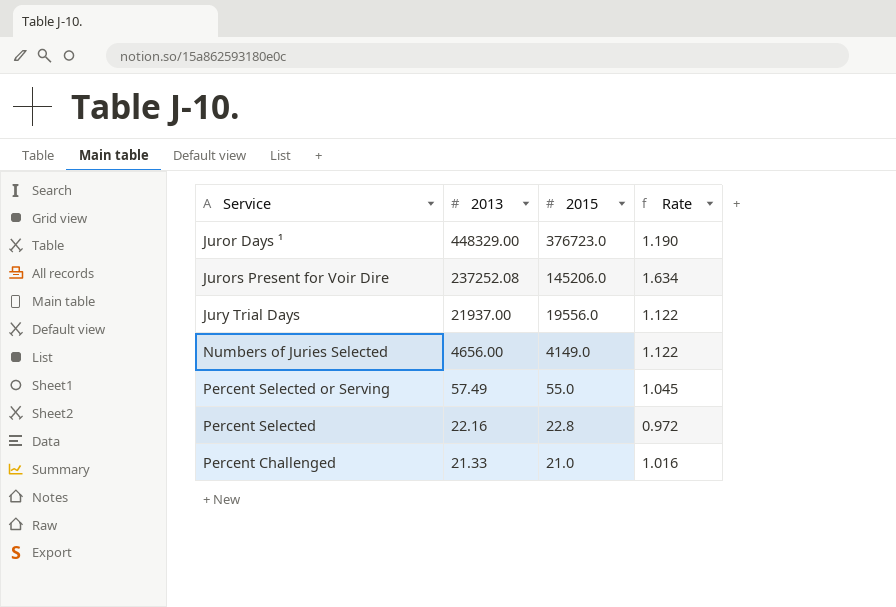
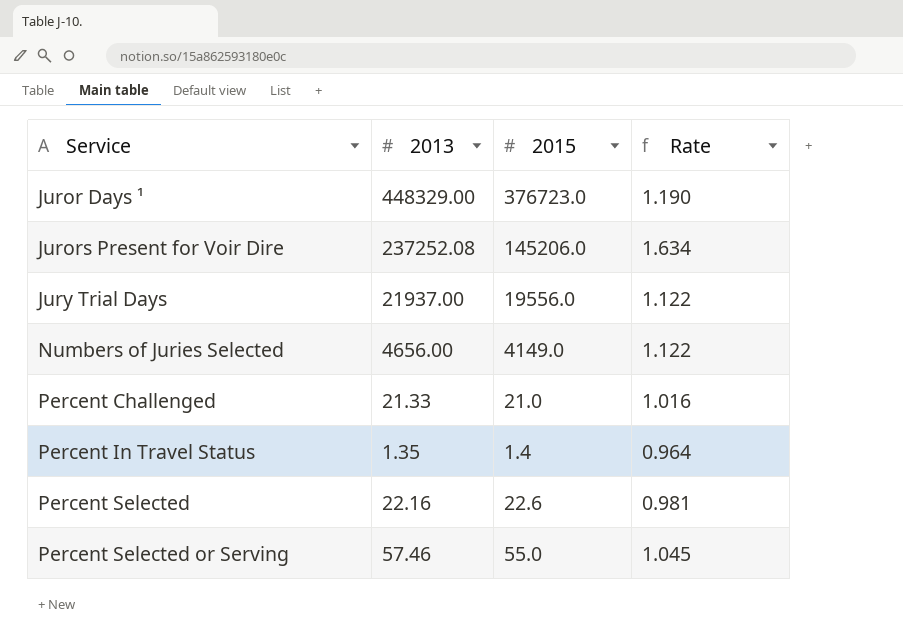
row order: 2013 descending -> Service ascending
row Percent In Travel Status: none -> 1.35 | 1.4 | 0.964
Percent Selected | 2015: 22.8 -> 22.6
Percent Selected | Rate: 0.972 -> 0.981
Percent Selected or Serving | 2013: 57.49 -> 57.46

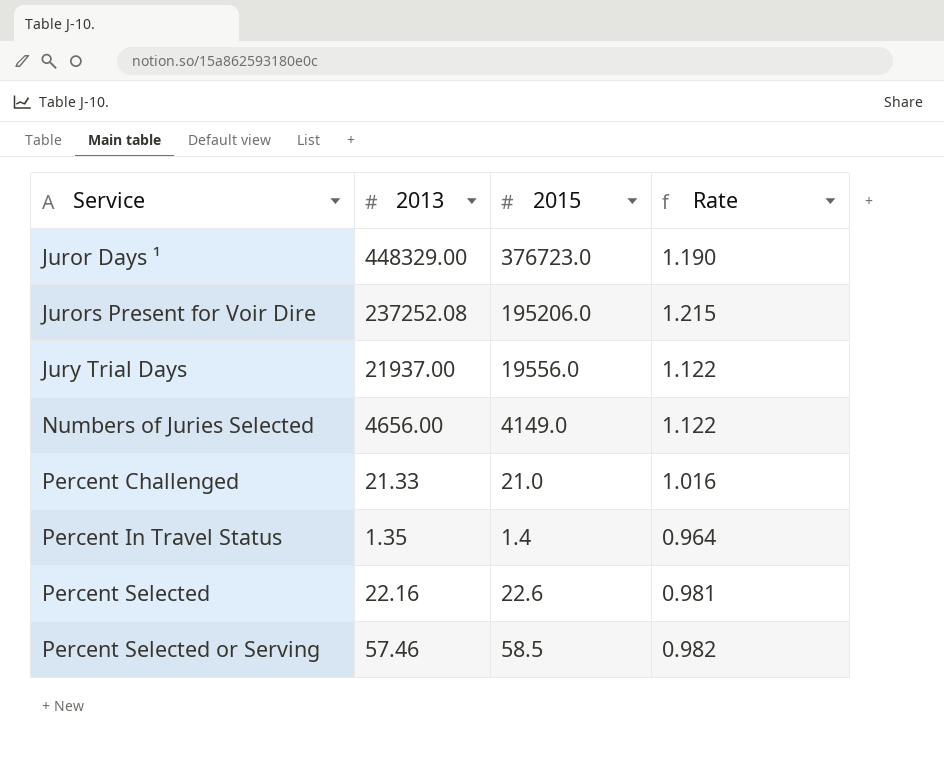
Jurors Present for Voir Dire | 2015: 145206.0 -> 195206.0
Jurors Present for Voir Dire | Rate: 1.634 -> 1.215
Percent Selected or Serving | 2015: 55.0 -> 58.5
Percent Selected or Serving | Rate: 1.045 -> 0.982

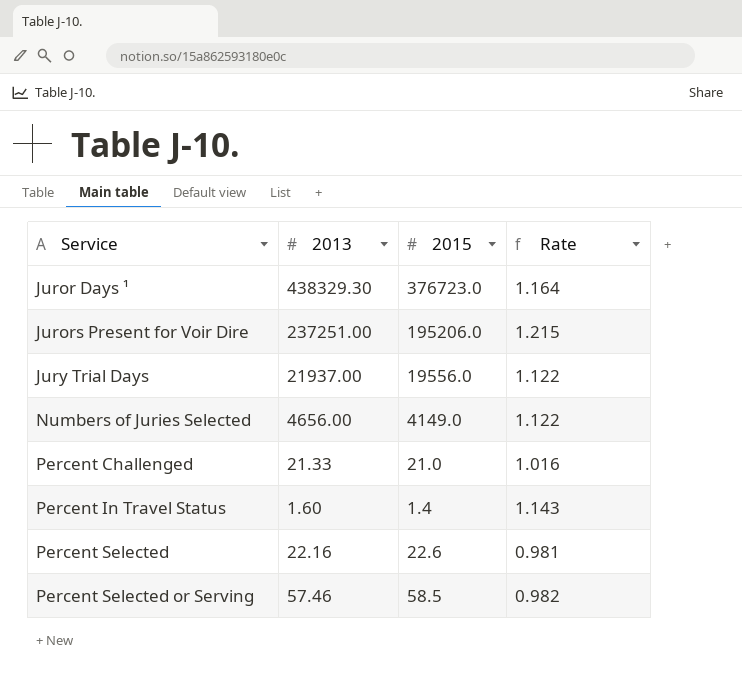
Juror Days ¹ | 2013: 448329.00 -> 438329.30
Juror Days ¹ | Rate: 1.190 -> 1.164
Jurors Present for Voir Dire | 2013: 237252.08 -> 237251.00
Percent In Travel Status | 2013: 1.35 -> 1.60
Percent In Travel Status | Rate: 0.964 -> 1.143

